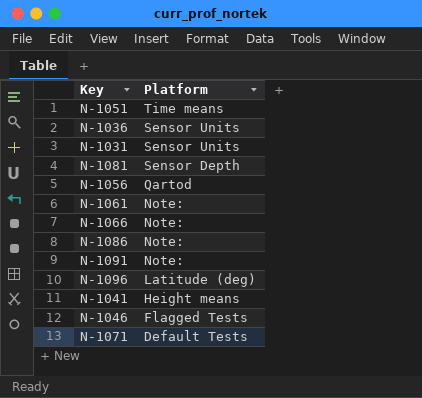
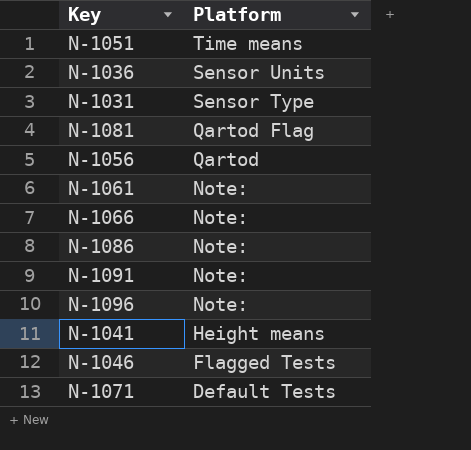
N-1031 | Platform: Sensor Units -> Sensor Type
N-1081 | Platform: Sensor Depth -> Qartod Flag
N-1096 | Platform: Latitude (deg) -> Note:

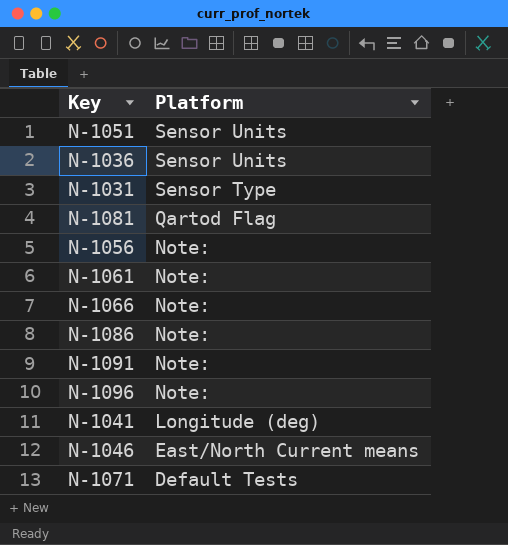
N-1051 | Platform: Time means -> Sensor Units
N-1056 | Platform: Qartod -> Note:
N-1041 | Platform: Height means -> Longitude (deg)
N-1046 | Platform: Flagged Tests -> East/North Current means

